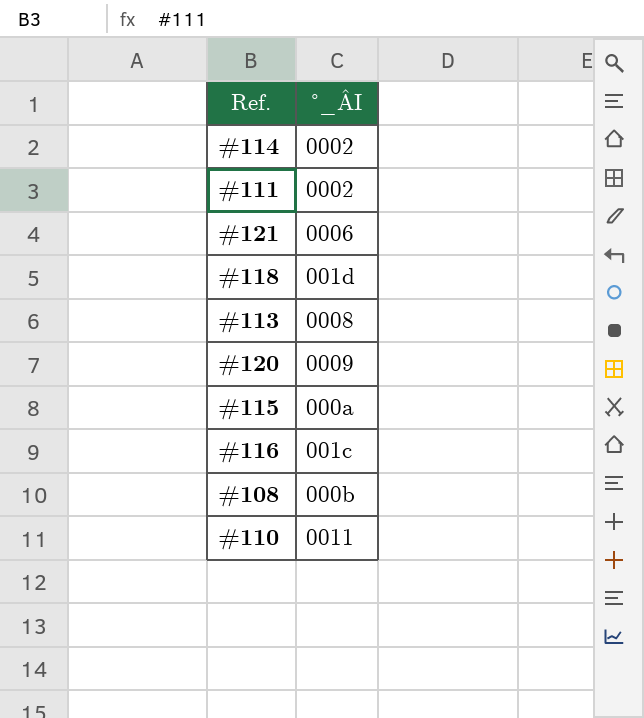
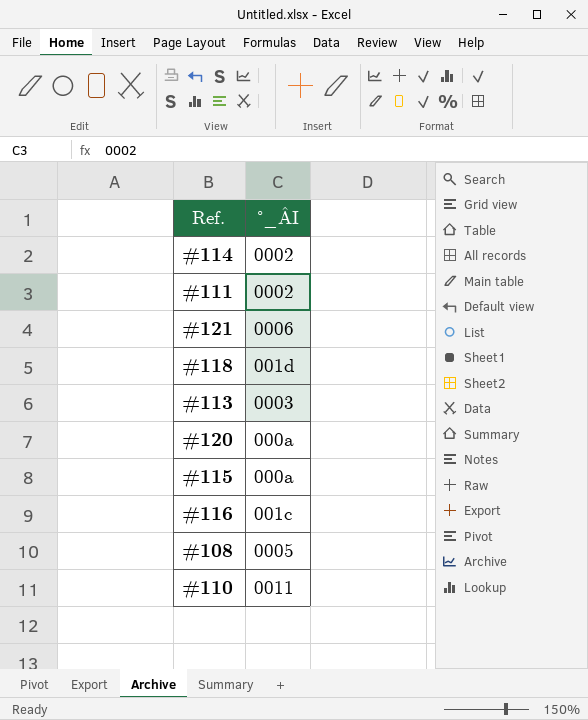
#113 | °_ÂI: 0008 -> 0003
#120 | °_ÂI: 0009 -> 000a
#108 | °_ÂI: 000b -> 0005

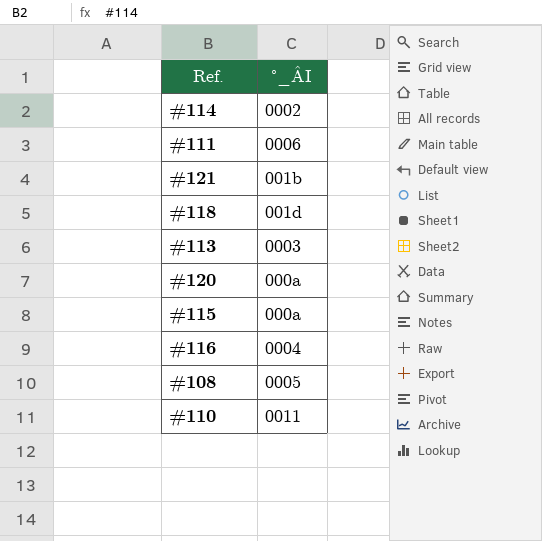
#111 | °_ÂI: 0002 -> 0006
#121 | °_ÂI: 0006 -> 001b
#116 | °_ÂI: 001c -> 0004

